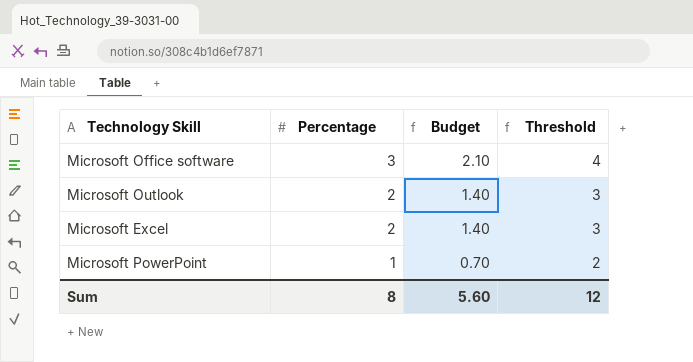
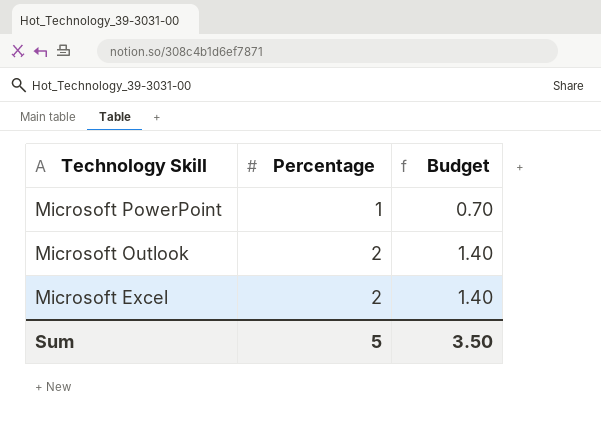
row order: Percentage descending -> Technology Skill descending
column Threshold | formula: [Percentage] + 1 -> none
row Microsoft Office software: 3 | 2.10 | 4 -> none
Sum | Percentage: 8 -> 5
Sum | Budget: 5.60 -> 3.50

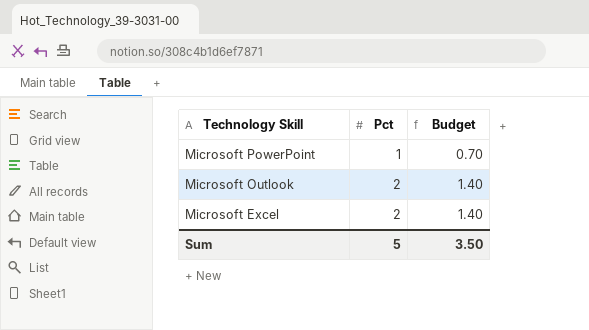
column name: Percentage -> Pct

